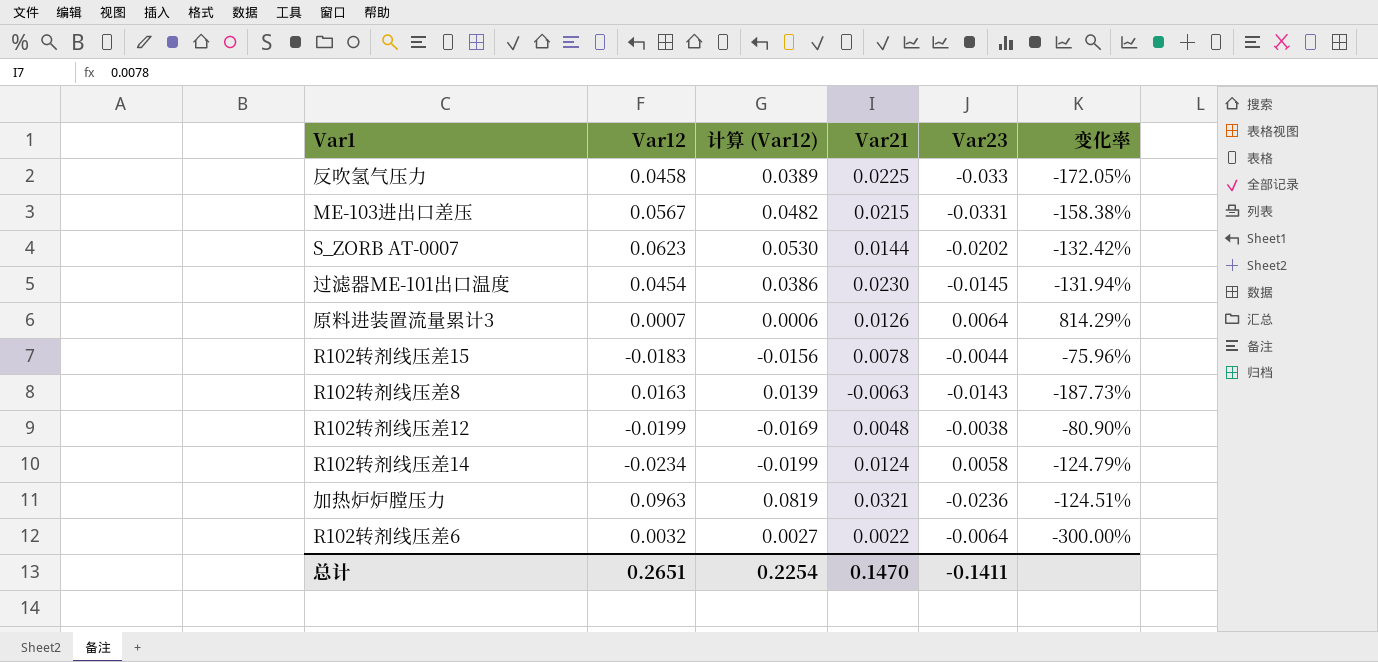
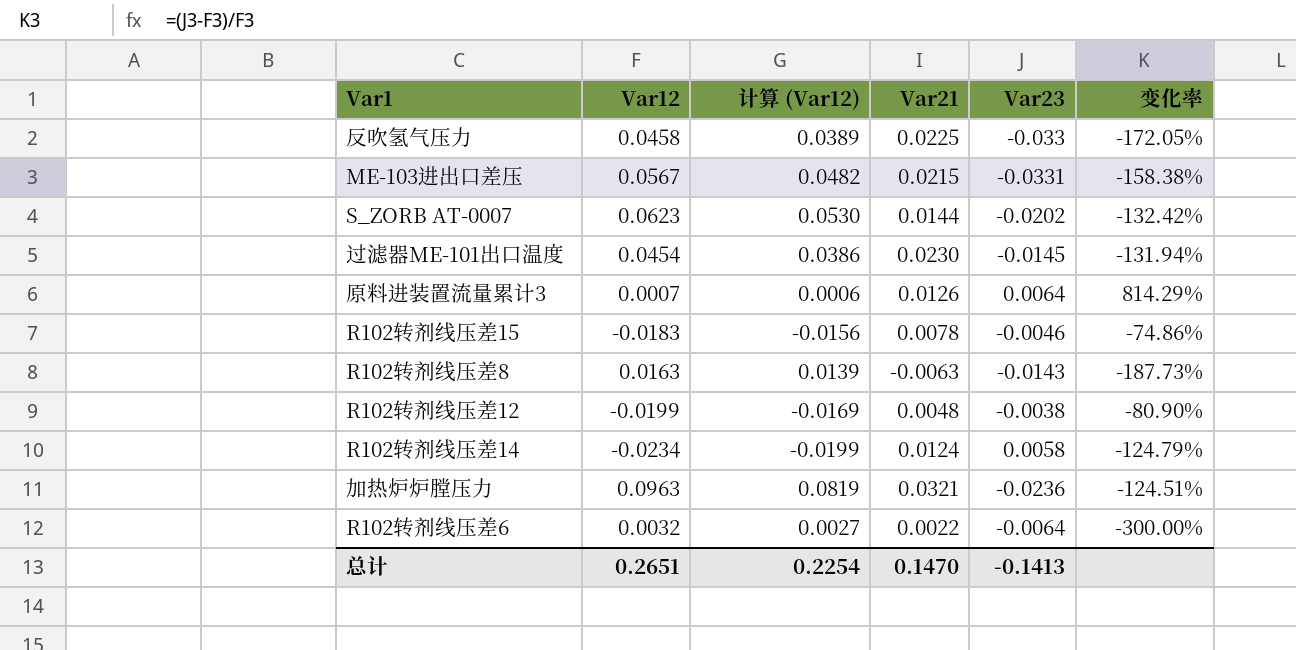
R102转剂线压差15 | Var23: -0.0044 -> -0.0046
R102转剂线压差15 | 变化率: -75.96% -> -74.86%
总计 | Var23: -0.1411 -> -0.1413

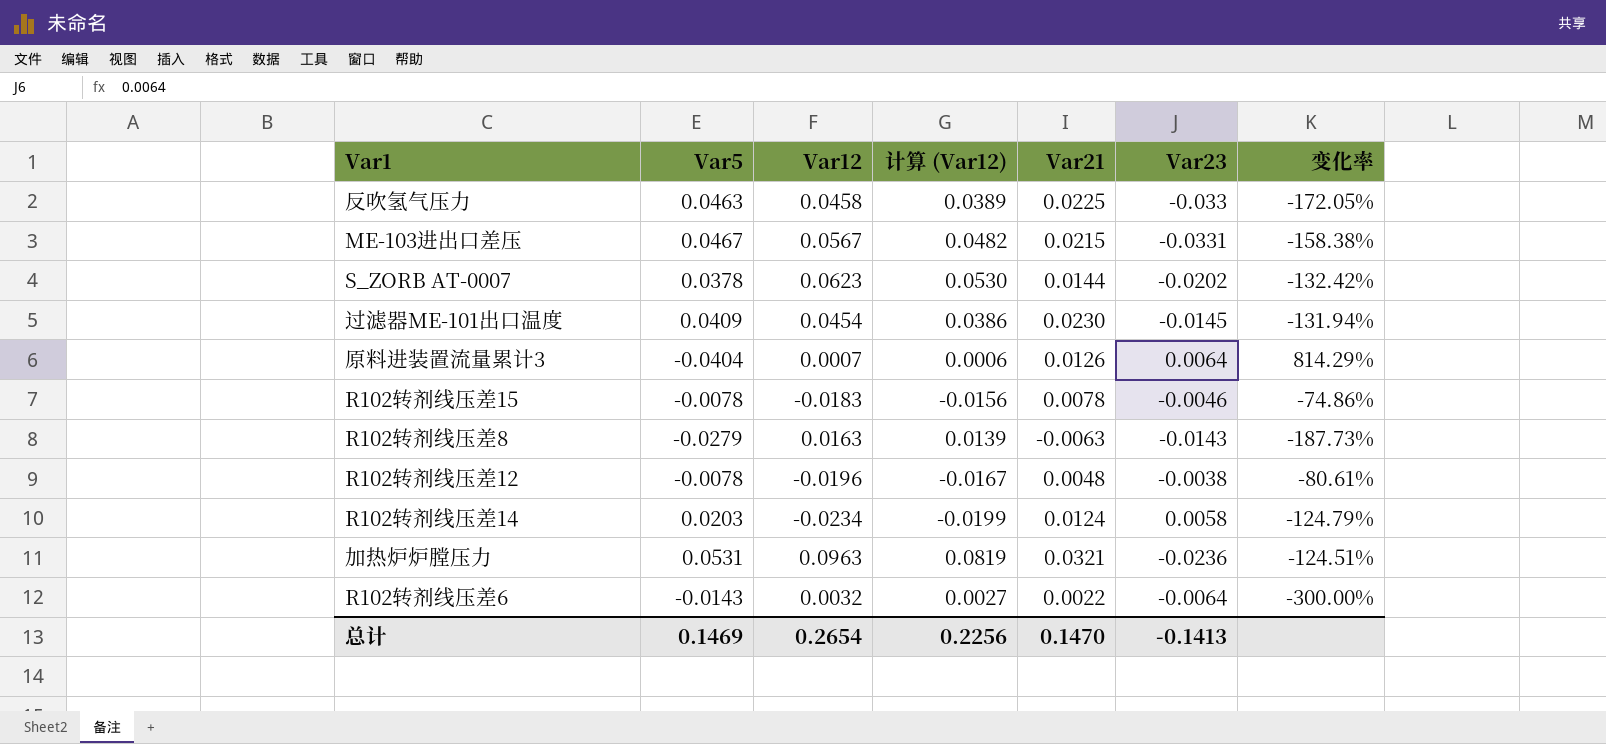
column Var5 | position: none -> 2
R102转剂线压差12 | Var12: -0.0199 -> -0.0196
R102转剂线压差12 | 计算 (Var12): -0.0169 -> -0.0167
R102转剂线压差12 | 变化率: -80.90% -> -80.61%
总计 | Var12: 0.2651 -> 0.2654
总计 | 计算 (Var12): 0.2254 -> 0.2256

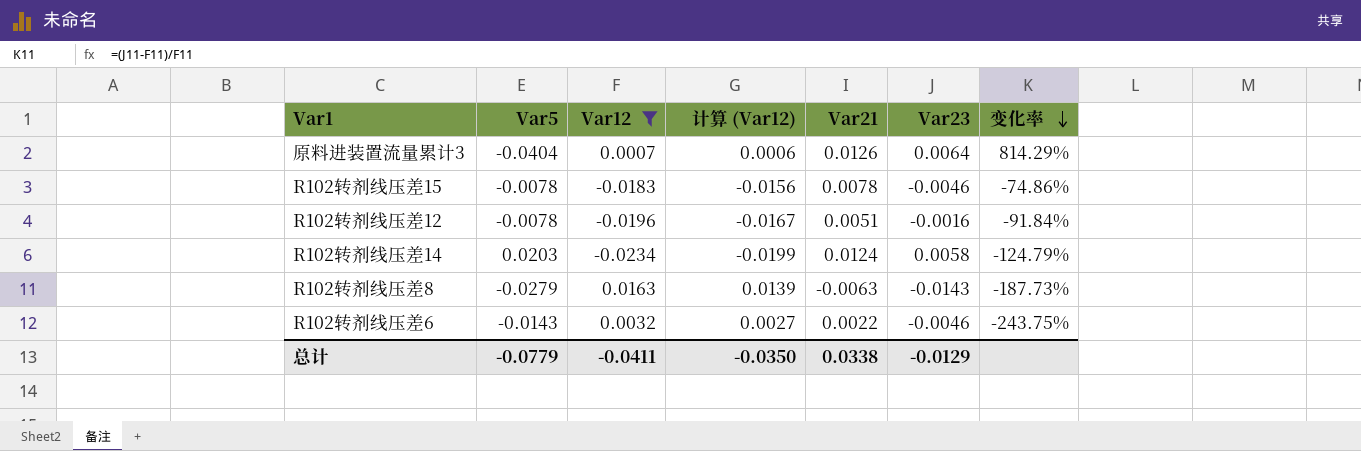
filter: none -> Var12 <= 0.0163
row order: none -> 变化率 descending
R102转剂线压差12 | Var21: 0.0048 -> 0.0051
R102转剂线压差12 | Var23: -0.0038 -> -0.0016
R102转剂线压差12 | 变化率: -80.61% -> -91.84%
R102转剂线压差6 | Var23: -0.0064 -> -0.0046
R102转剂线压差6 | 变化率: -300.00% -> -243.75%
总计 | Var5: 0.1469 -> -0.0779
总计 | Var12: 0.2654 -> -0.0411
总计 | 计算 (Var12): 0.2256 -> -0.0350
总计 | Var21: 0.1470 -> 0.0338
总计 | Var23: -0.1413 -> -0.0129

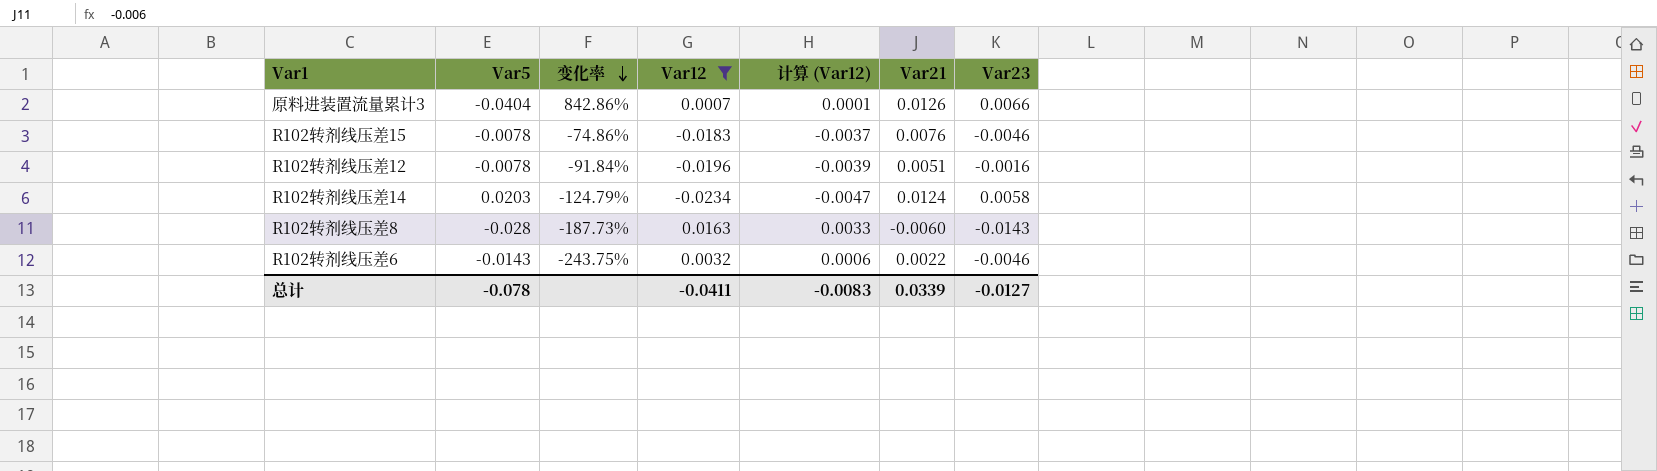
column 变化率 | position: 7 -> 3
column 计算 (Var12) | formula: [Var12] * 0.85 -> [Var12] * 0.2
原料进装置流量累计3 | 变化率: 814.29% -> 842.86%
原料进装置流量累计3 | Var23: 0.0064 -> 0.0066
R102转剂线压差15 | Var21: 0.0078 -> 0.0076
R102转剂线压差8 | Var5: -0.0279 -> -0.028
R102转剂线压差8 | Var21: -0.0063 -> -0.0060
总计 | Var5: -0.0779 -> -0.078
总计 | 计算 (Var12): -0.0350 -> -0.0083
总计 | Var21: 0.0338 -> 0.0339
总计 | Var23: -0.0129 -> -0.0127

